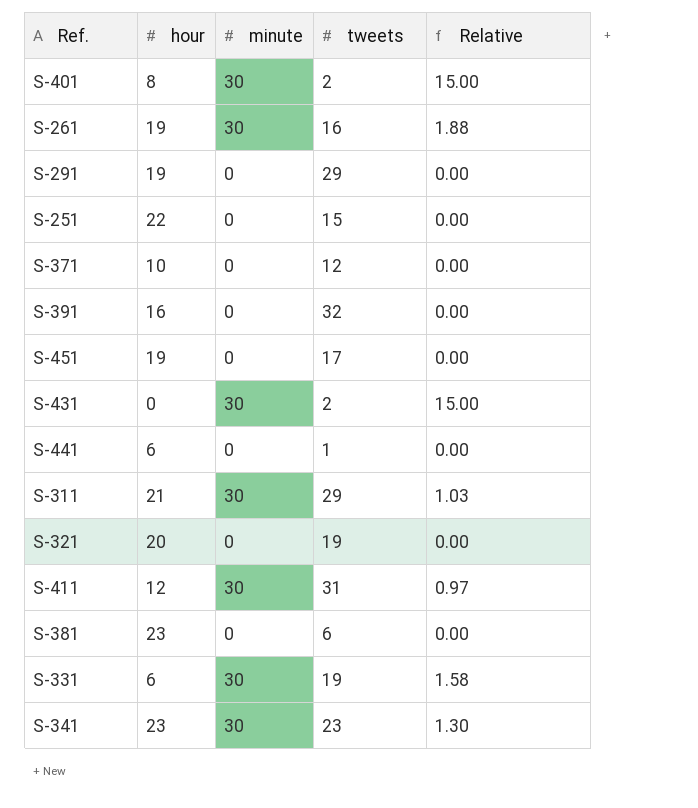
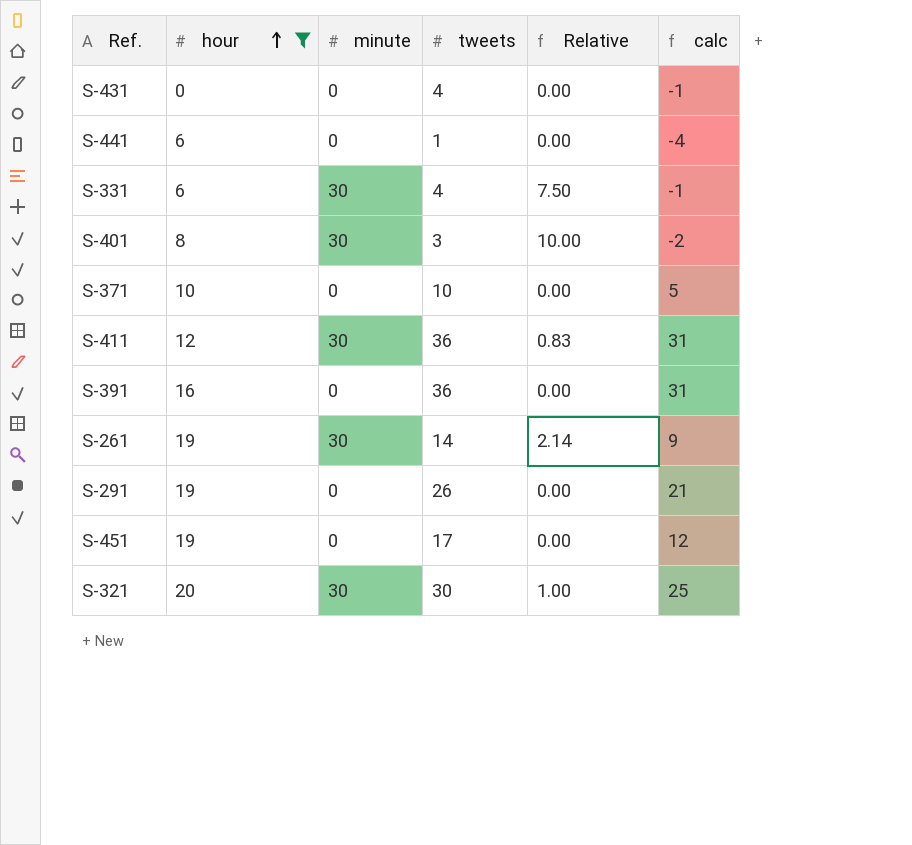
filter: none -> hour <= 20
row order: none -> hour ascending
column calc | formula: none -> [tweets] - 5
S-431 | minute: 30 -> 0
S-431 | tweets: 2 -> 4
S-431 | Relative: 15.00 -> 0.00
S-331 | tweets: 19 -> 4
S-331 | Relative: 1.58 -> 7.50
S-401 | tweets: 2 -> 3
S-401 | Relative: 15.00 -> 10.00
S-371 | tweets: 12 -> 10
S-411 | tweets: 31 -> 36
S-411 | Relative: 0.97 -> 0.83
S-391 | tweets: 32 -> 36
S-261 | tweets: 16 -> 14
S-261 | Relative: 1.88 -> 2.14
S-291 | tweets: 29 -> 26
S-321 | minute: 0 -> 30
S-321 | tweets: 19 -> 30
S-321 | Relative: 0.00 -> 1.00

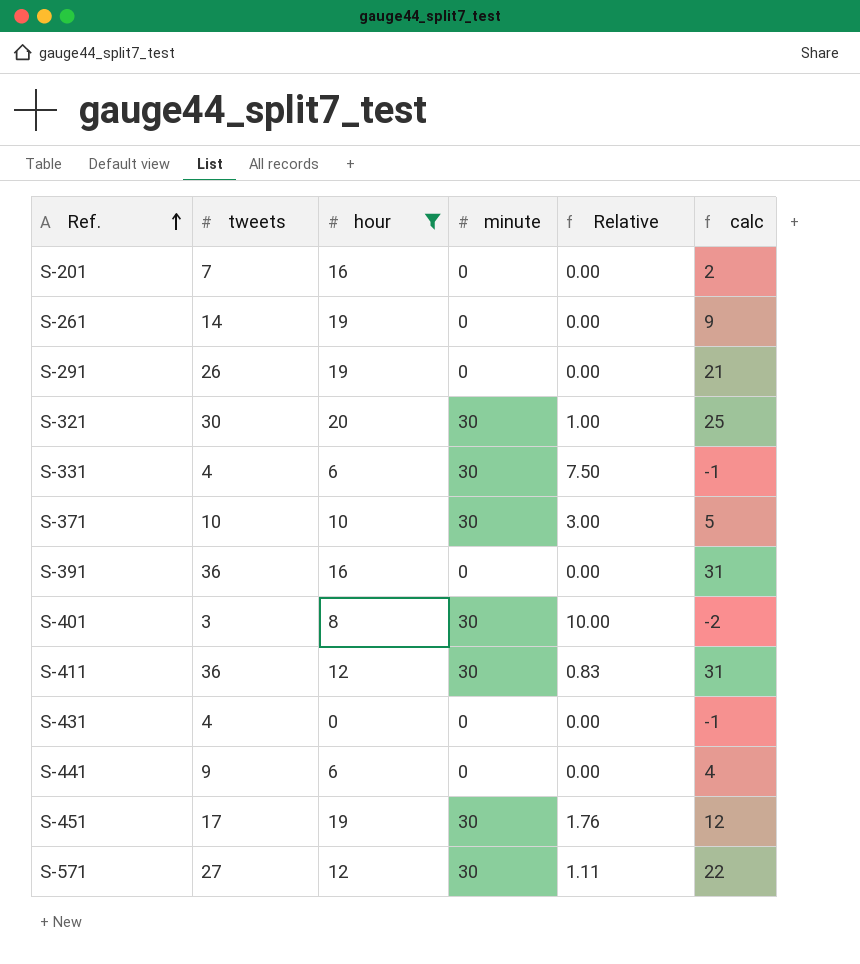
row order: hour ascending -> Ref. ascending
column tweets | position: 4 -> 2
row S-201: none -> 7 | 16 | 0 | 0.00 | 2
S-261 | minute: 30 -> 0
S-261 | Relative: 2.14 -> 0.00
S-371 | minute: 0 -> 30
S-371 | Relative: 0.00 -> 3.00
S-441 | tweets: 1 -> 9
S-441 | calc: -4 -> 4
S-451 | minute: 0 -> 30
S-451 | Relative: 0.00 -> 1.76
row S-571: none -> 27 | 12 | 30 | 1.11 | 22

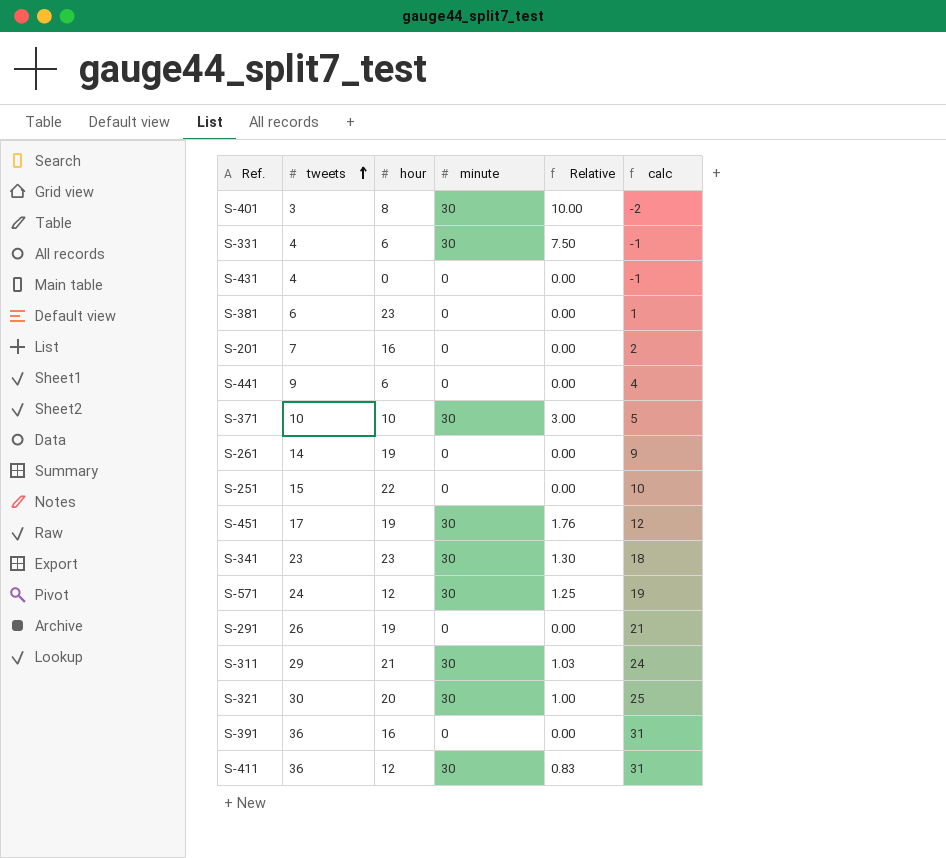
filter: hour <= 20 -> none
row order: Ref. ascending -> tweets ascending
S-571 | tweets: 27 -> 24
S-571 | Relative: 1.11 -> 1.25
S-571 | calc: 22 -> 19

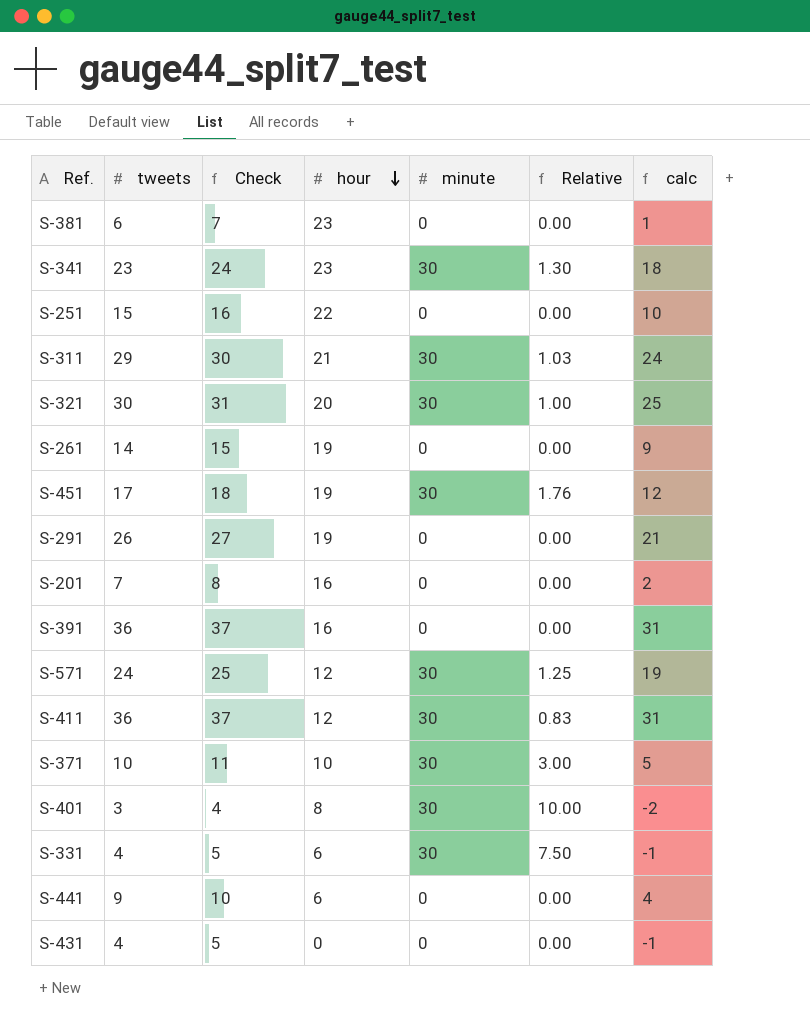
row order: tweets ascending -> hour descending
column Check | formula: none -> [tweets] + 1

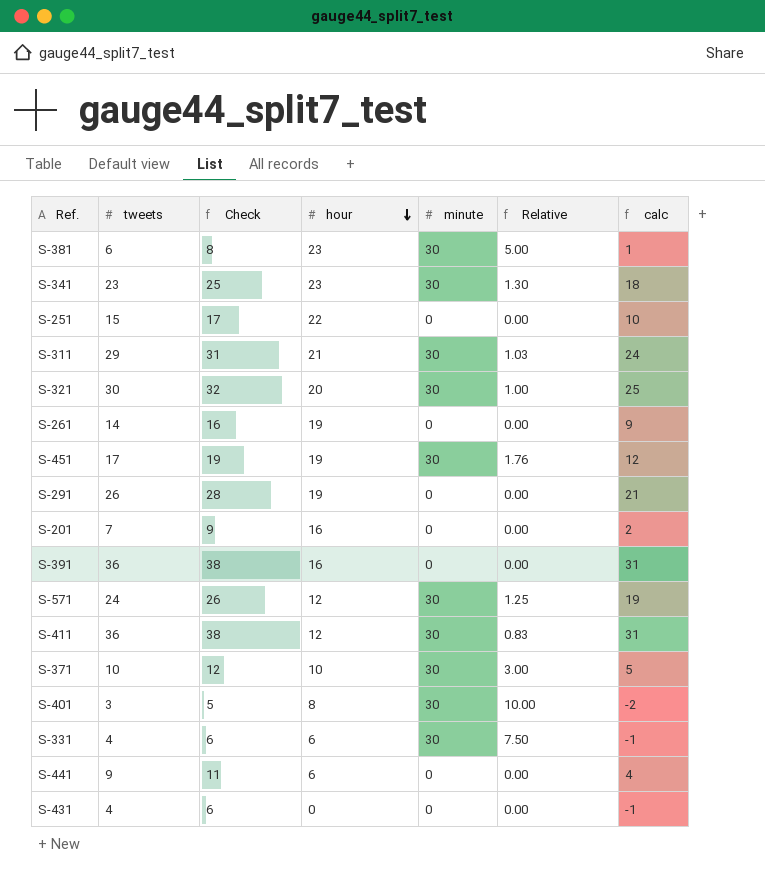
column Check | formula: [tweets] + 1 -> [tweets] + 2
S-381 | minute: 0 -> 30
S-381 | Relative: 0.00 -> 5.00

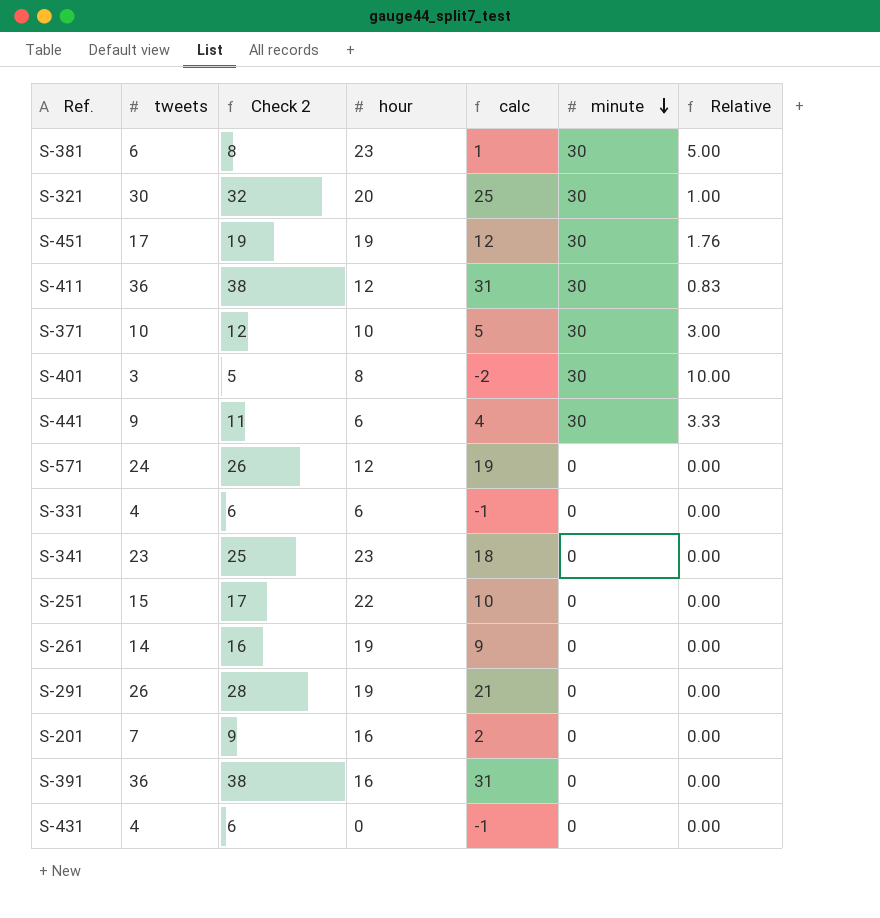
row order: hour descending -> minute descending
column name: Check -> Check 2
column calc | position: 7 -> 5
row S-311: 29 | 31 | 21 | 30 | 1.03 | 24 -> none
S-441 | minute: 0 -> 30
S-441 | Relative: 0.00 -> 3.33
S-571 | minute: 30 -> 0
S-571 | Relative: 1.25 -> 0.00
S-331 | minute: 30 -> 0
S-331 | Relative: 7.50 -> 0.00
S-341 | minute: 30 -> 0
S-341 | Relative: 1.30 -> 0.00

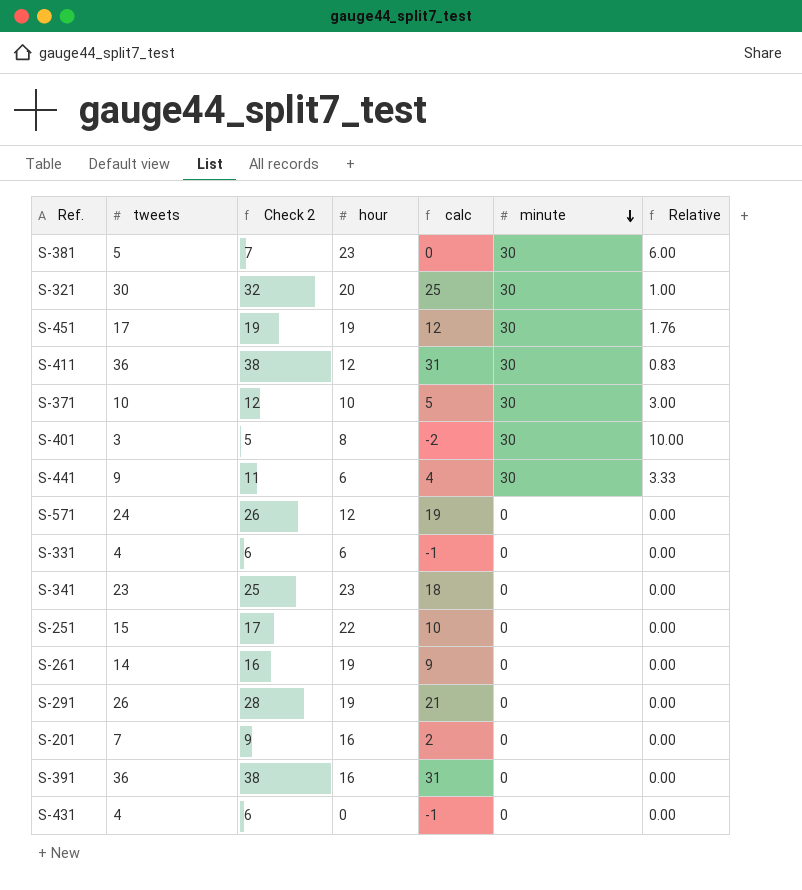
S-381 | tweets: 6 -> 5
S-381 | Check 2: 8 -> 7
S-381 | calc: 1 -> 0
S-381 | Relative: 5.00 -> 6.00

